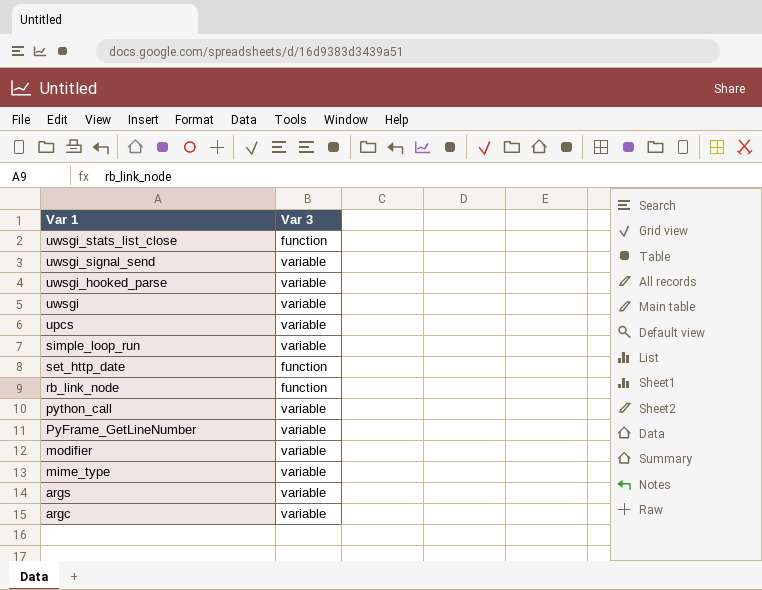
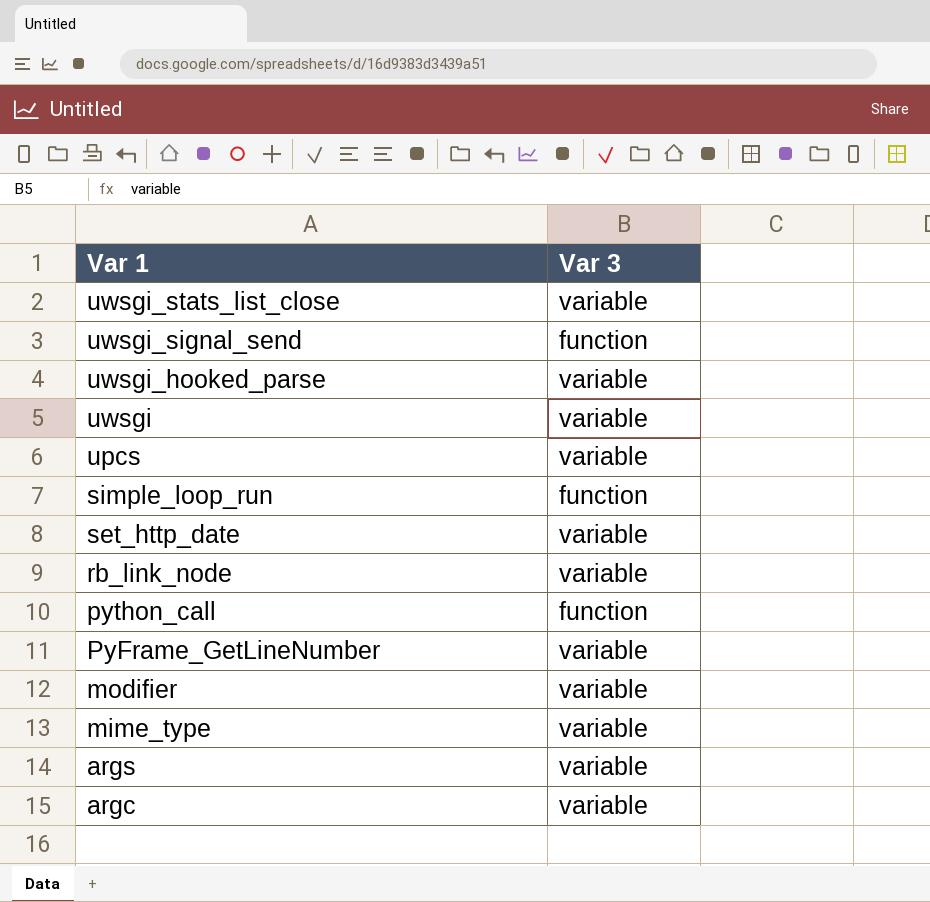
uwsgi_stats_list_close | Var 3: function -> variable
uwsgi_signal_send | Var 3: variable -> function
simple_loop_run | Var 3: variable -> function
set_http_date | Var 3: function -> variable
rb_link_node | Var 3: function -> variable
python_call | Var 3: variable -> function

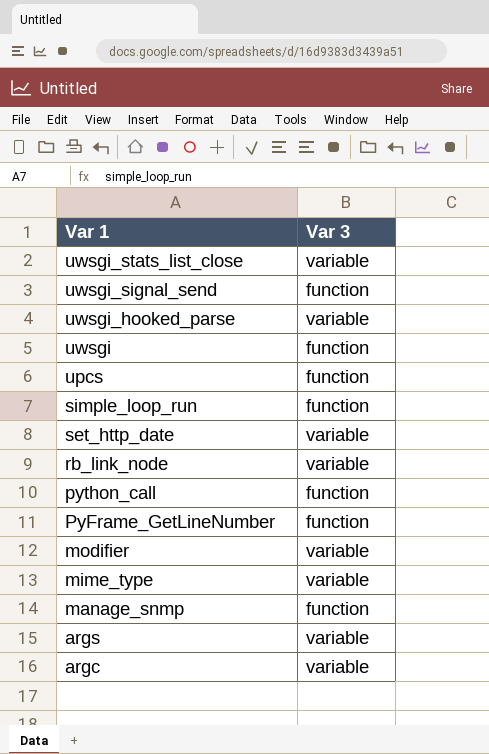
uwsgi | Var 3: variable -> function
upcs | Var 3: variable -> function
PyFrame_GetLineNumber | Var 3: variable -> function
row manage_snmp: none -> function

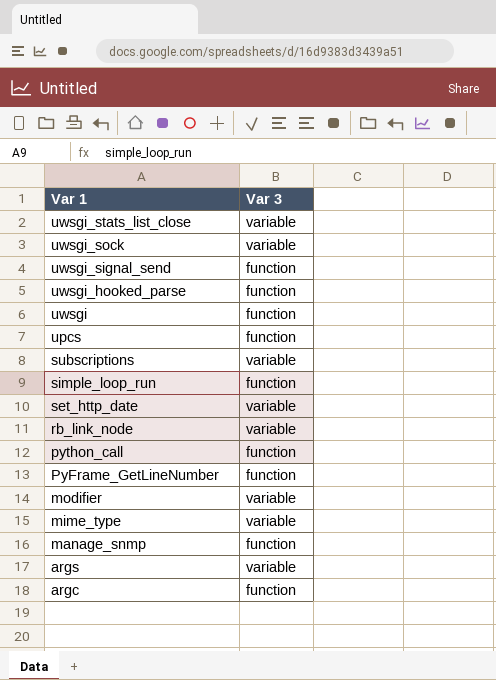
row uwsgi_sock: none -> variable
uwsgi_hooked_parse | Var 3: variable -> function
row subscriptions: none -> variable
argc | Var 3: variable -> function

